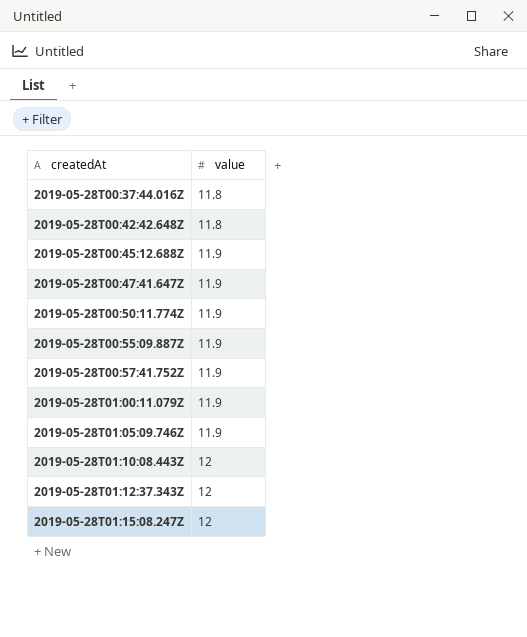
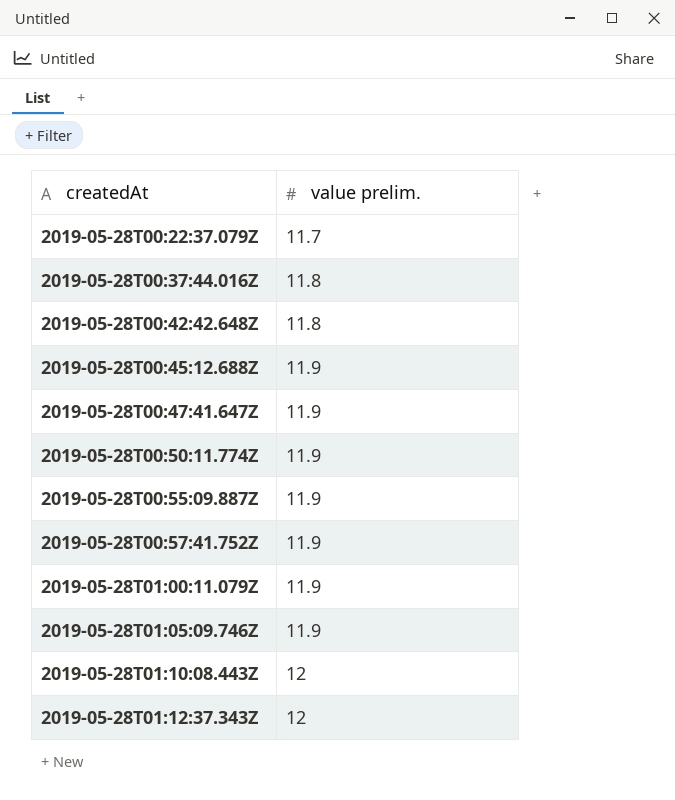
column name: value -> value prelim.
row 2019-05-28T01:15:08.247Z: 12 -> none
row 2019-05-28T00:22:37.079Z: none -> 11.7

